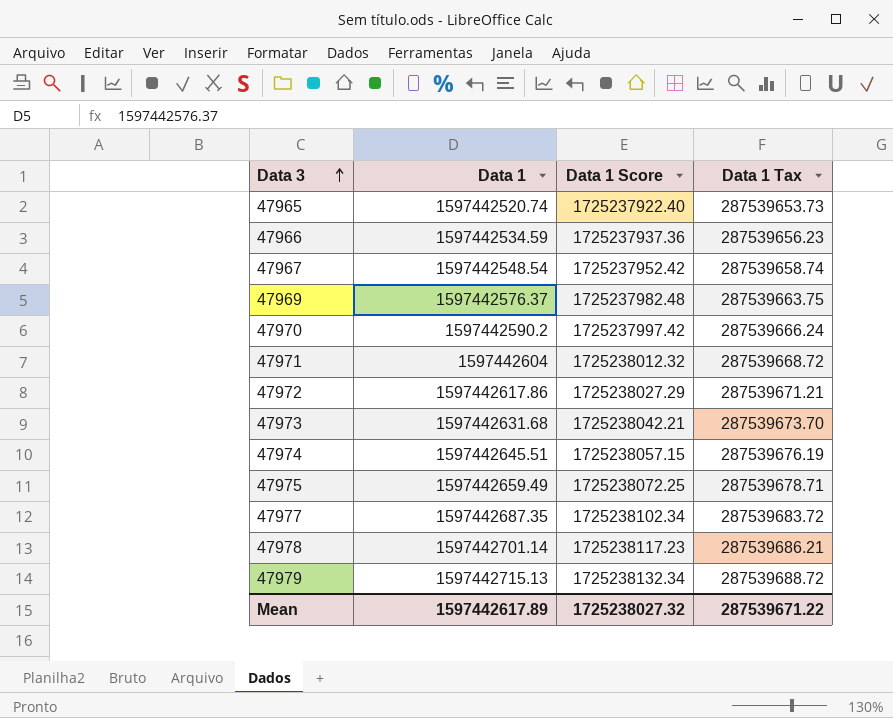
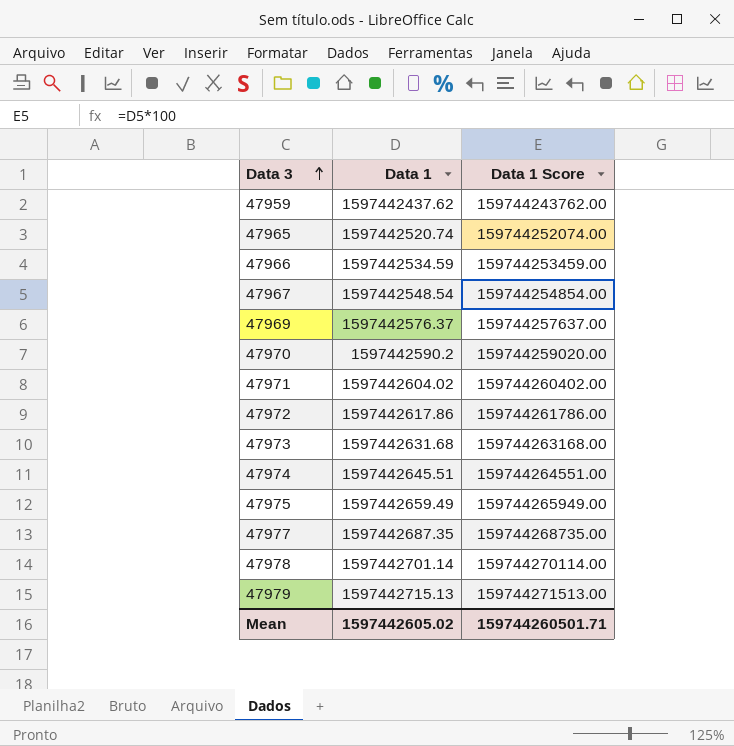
column Data 1 Tax | formula: [Data 1] * 0.18 -> none
column Data 1 Score | formula: [Data 1] * 1.08 -> [Data 1] * 100
row 47959: none -> 1597442437.62 | 159744243762.00
47971 | Data 1: 1597442604 -> 1597442604.02
Mean | Data 1: 1597442617.89 -> 1597442605.02
Mean | Data 1 Score: 1725238027.32 -> 159744260501.71

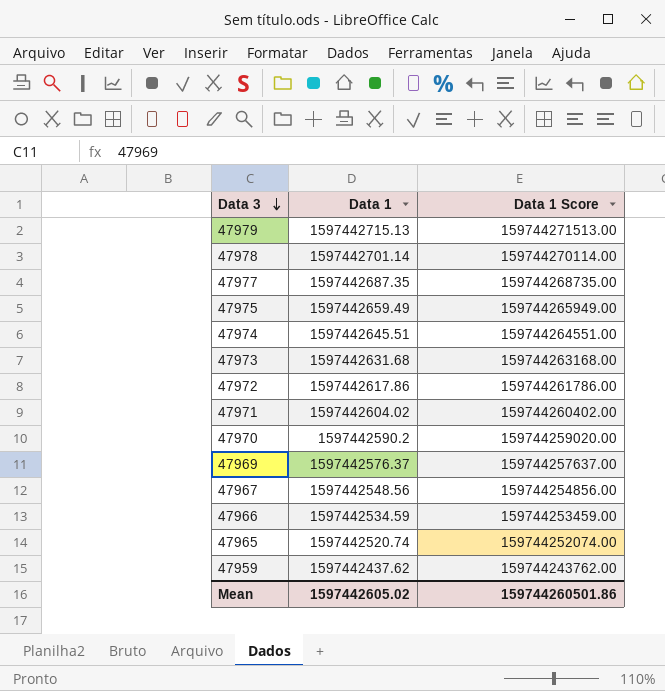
row order: Data 3 ascending -> Data 3 descending
47967 | Data 1: 1597442548.54 -> 1597442548.56
47967 | Data 1 Score: 159744254854.00 -> 159744254856.00
Mean | Data 1 Score: 159744260501.71 -> 159744260501.86

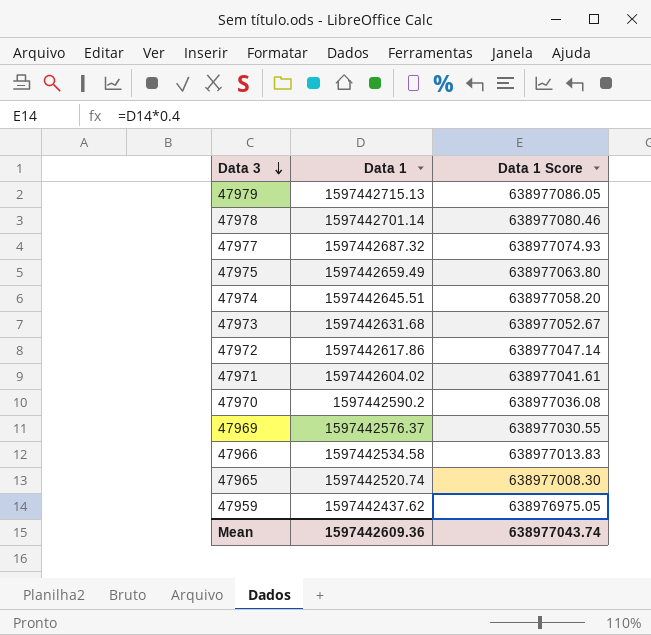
column Data 1 Score | formula: [Data 1] * 100 -> [Data 1] * 0.4
row 47967: 1597442548.56 | 159744254856.00 -> none
47977 | Data 1: 1597442687.35 -> 1597442687.32
47966 | Data 1: 1597442534.59 -> 1597442534.58
Mean | Data 1: 1597442605.02 -> 1597442609.36
Mean | Data 1 Score: 159744260501.86 -> 638977043.74

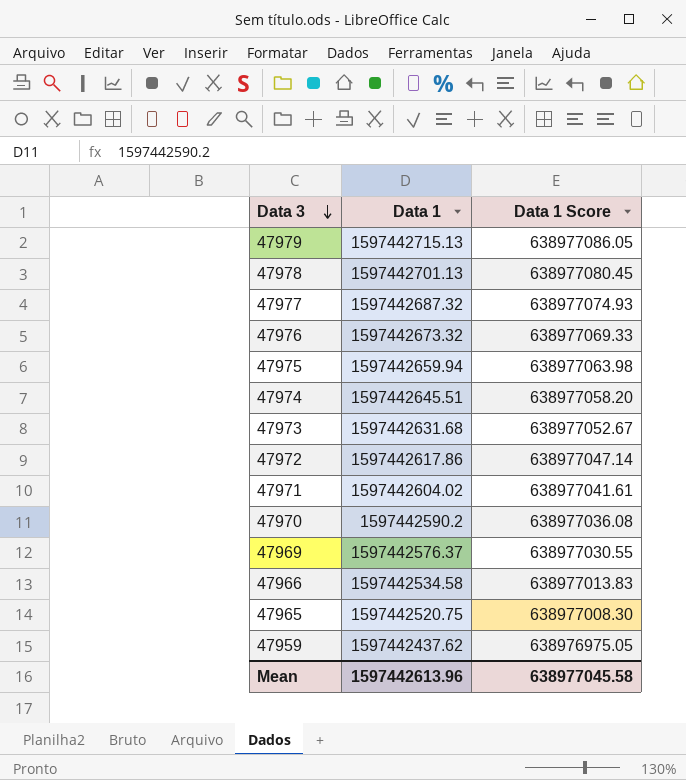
47978 | Data 1: 1597442701.14 -> 1597442701.13
47978 | Data 1 Score: 638977080.46 -> 638977080.45
row 47976: none -> 1597442673.32 | 638977069.33
47975 | Data 1: 1597442659.49 -> 1597442659.94
47975 | Data 1 Score: 638977063.80 -> 638977063.98
47965 | Data 1: 1597442520.74 -> 1597442520.75
Mean | Data 1: 1597442609.36 -> 1597442613.96
Mean | Data 1 Score: 638977043.74 -> 638977045.58

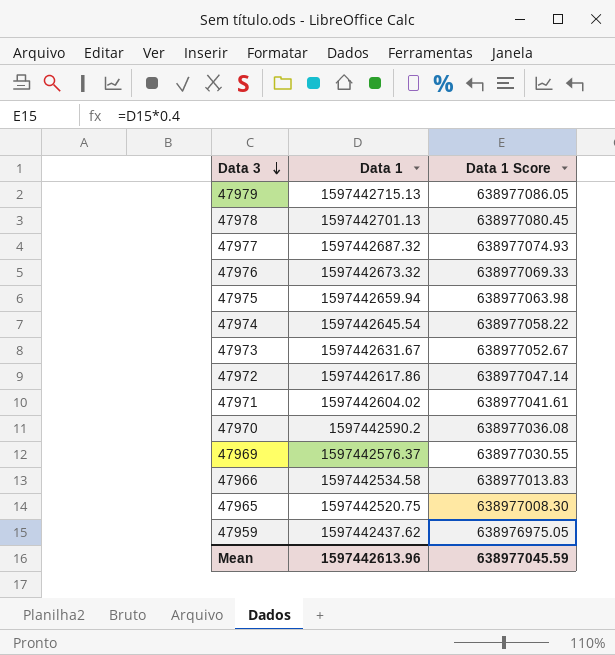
47974 | Data 1: 1597442645.51 -> 1597442645.54
47974 | Data 1 Score: 638977058.20 -> 638977058.22
47973 | Data 1: 1597442631.68 -> 1597442631.67
Mean | Data 1 Score: 638977045.58 -> 638977045.59

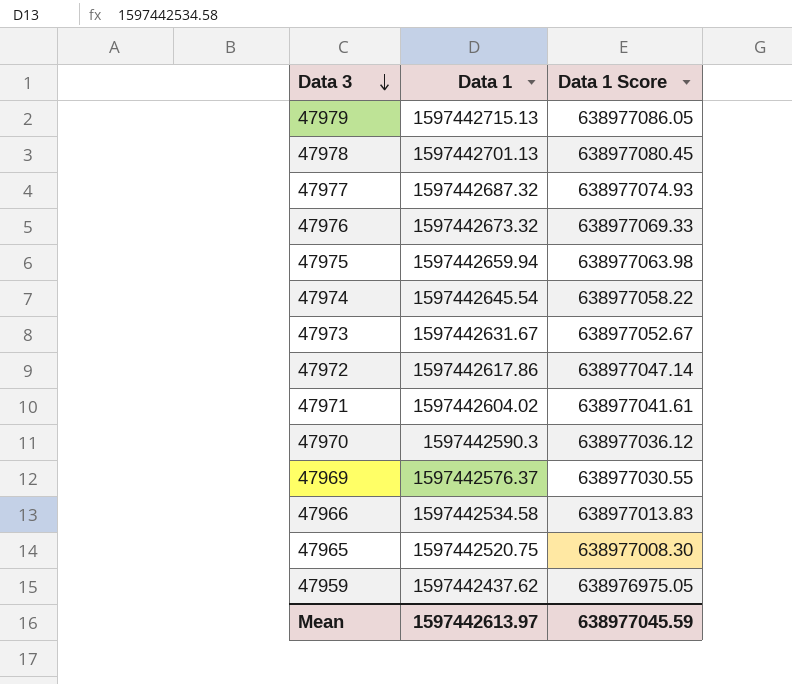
47970 | Data 1: 1597442590.2 -> 1597442590.3
47970 | Data 1 Score: 638977036.08 -> 638977036.12
Mean | Data 1: 1597442613.96 -> 1597442613.97

